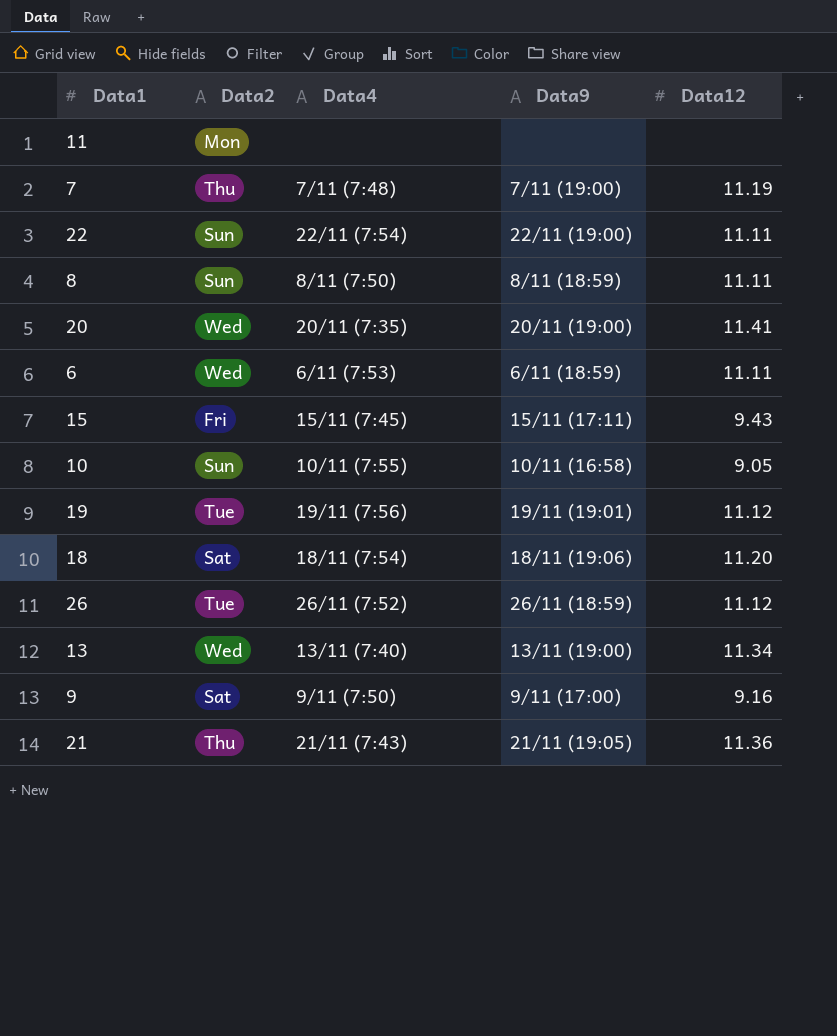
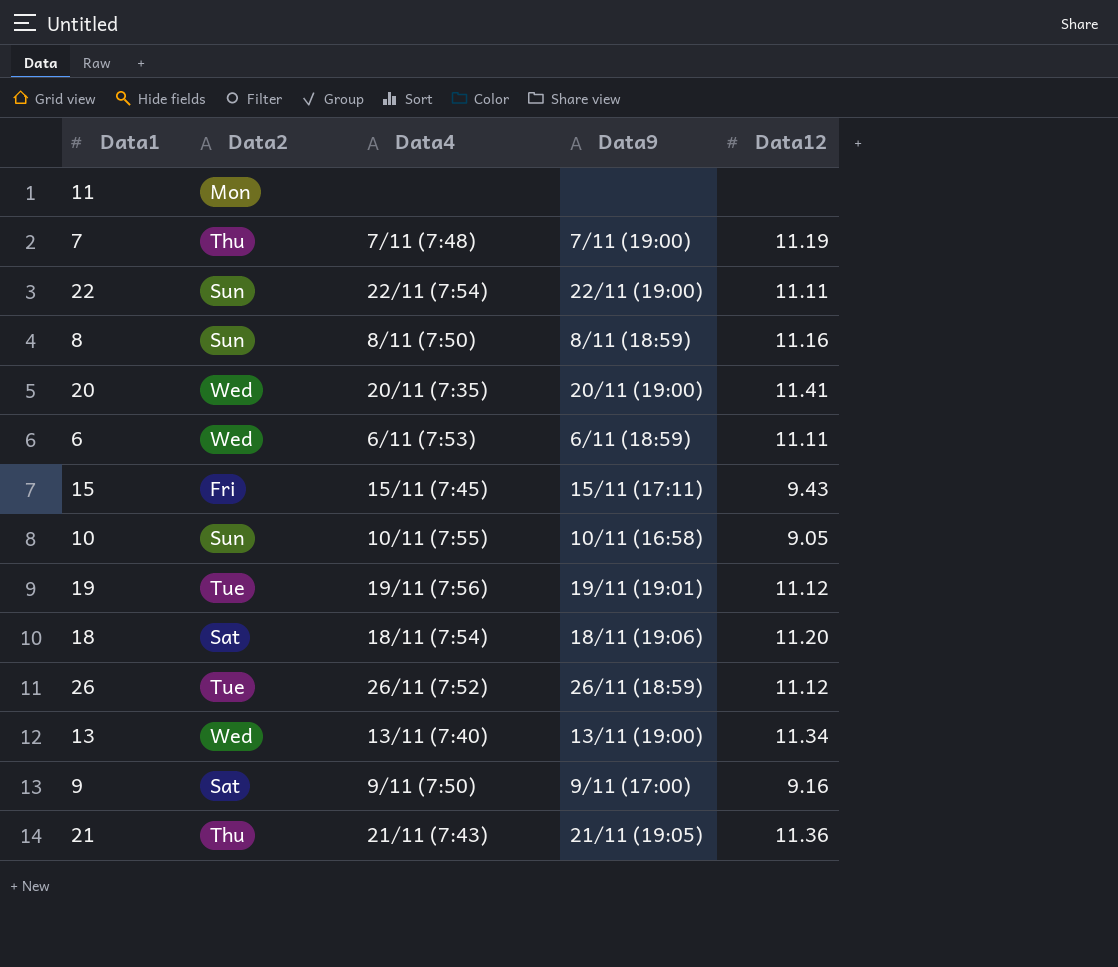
8 | Data12: 11.11 -> 11.16

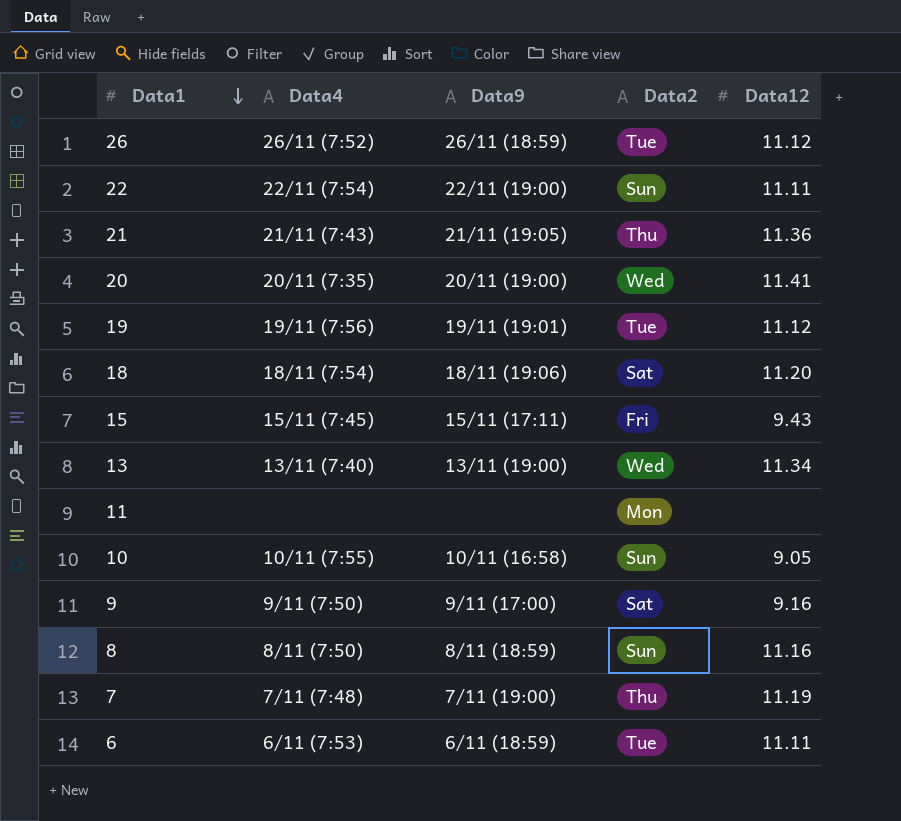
row order: none -> Data1 descending
column Data2 | position: 2 -> 4
6 | Data2: Wed -> Tue

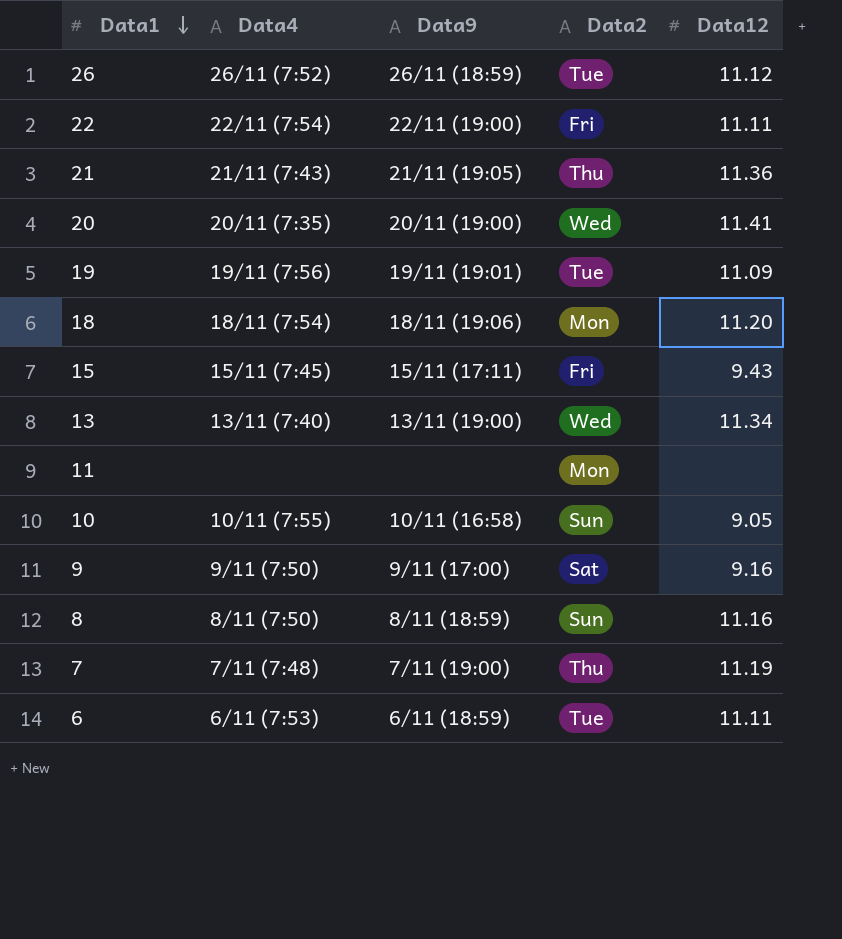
22 | Data2: Sun -> Fri
19 | Data12: 11.12 -> 11.09
18 | Data2: Sat -> Mon

